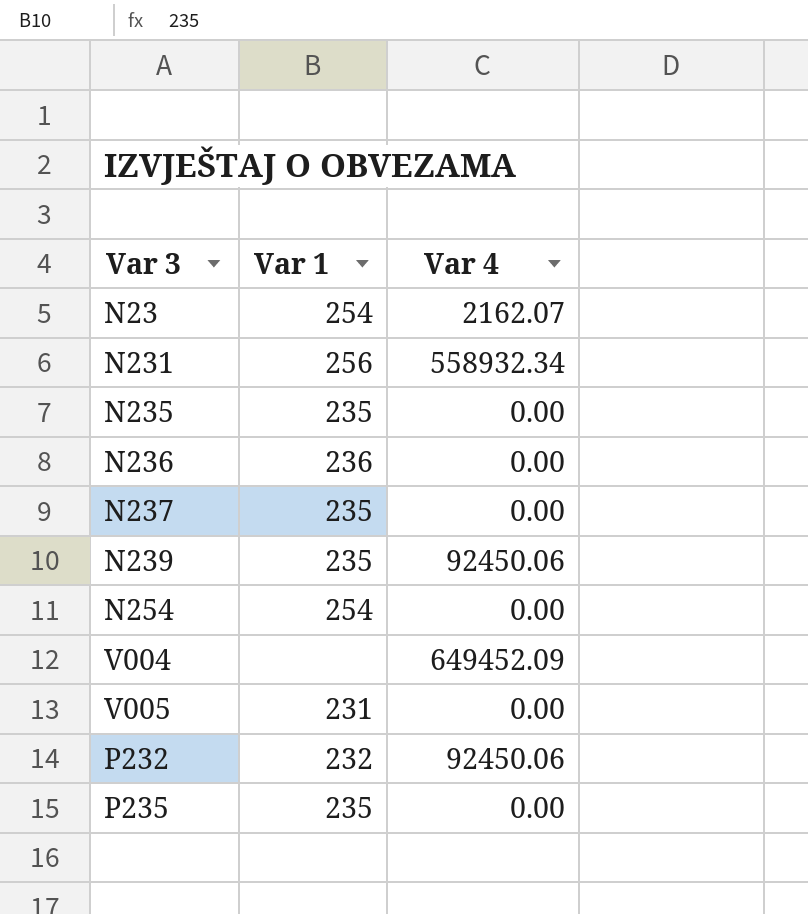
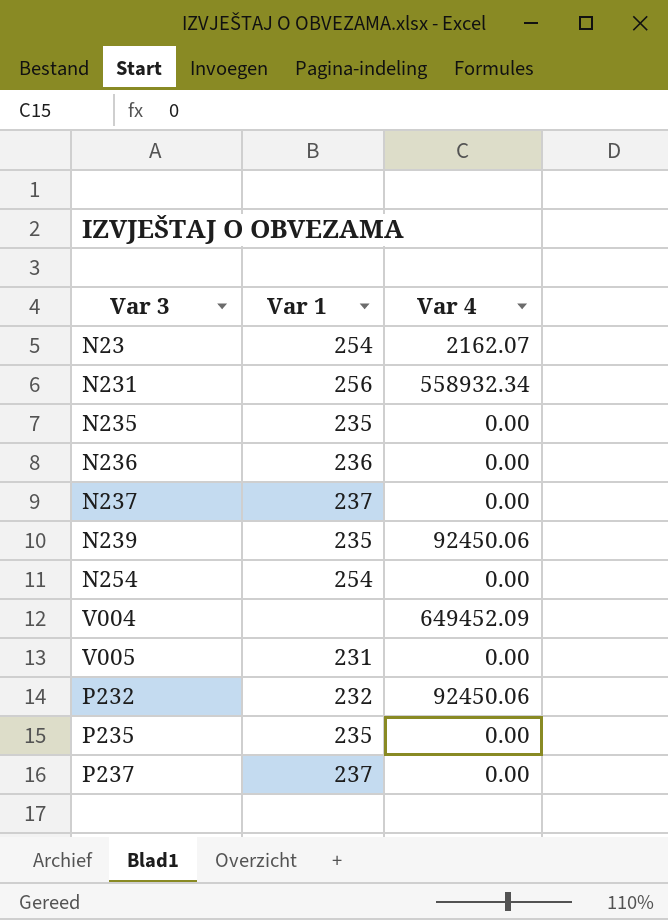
N237 | Var 1: 235 -> 237
row P237: none -> 237 | 0.00

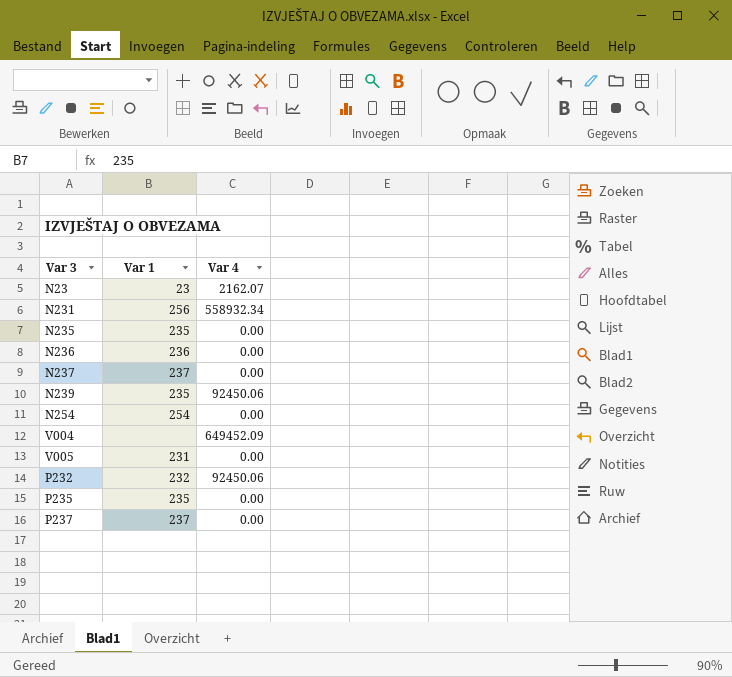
N23 | Var 1: 254 -> 23

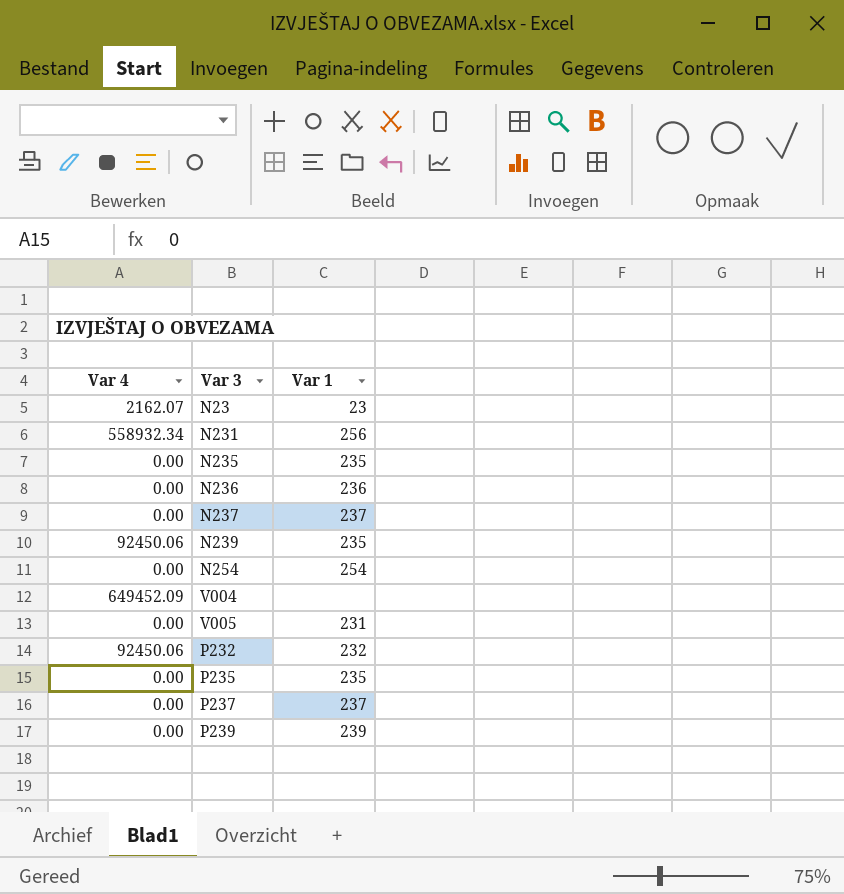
column Var 4 | position: 3 -> 1
row P239: none -> 0.00 | 239

